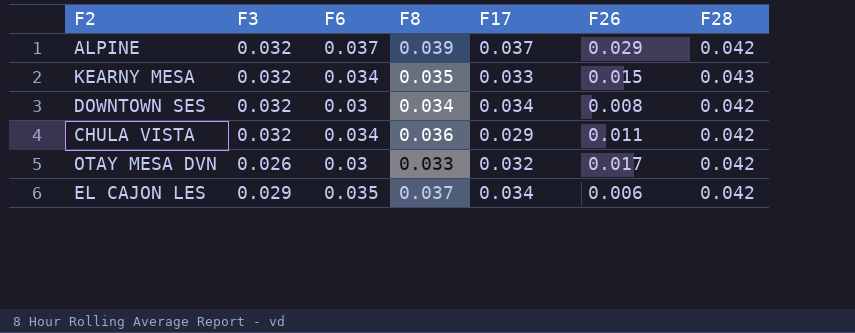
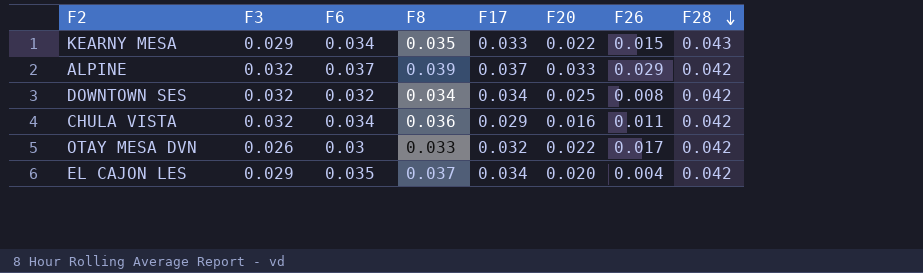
row order: none -> F28 descending
column F20 | position: none -> 6
KEARNY MESA | F3: 0.032 -> 0.029
DOWNTOWN SES | F6: 0.03 -> 0.032
EL CAJON LES | F26: 0.006 -> 0.004

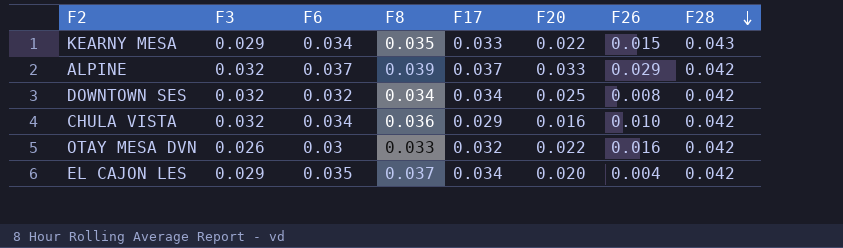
CHULA VISTA | F26: 0.011 -> 0.010
OTAY MESA DVN | F26: 0.017 -> 0.016

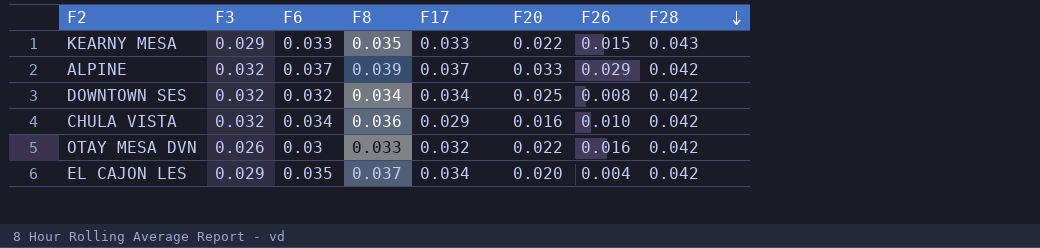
KEARNY MESA | F6: 0.034 -> 0.033

